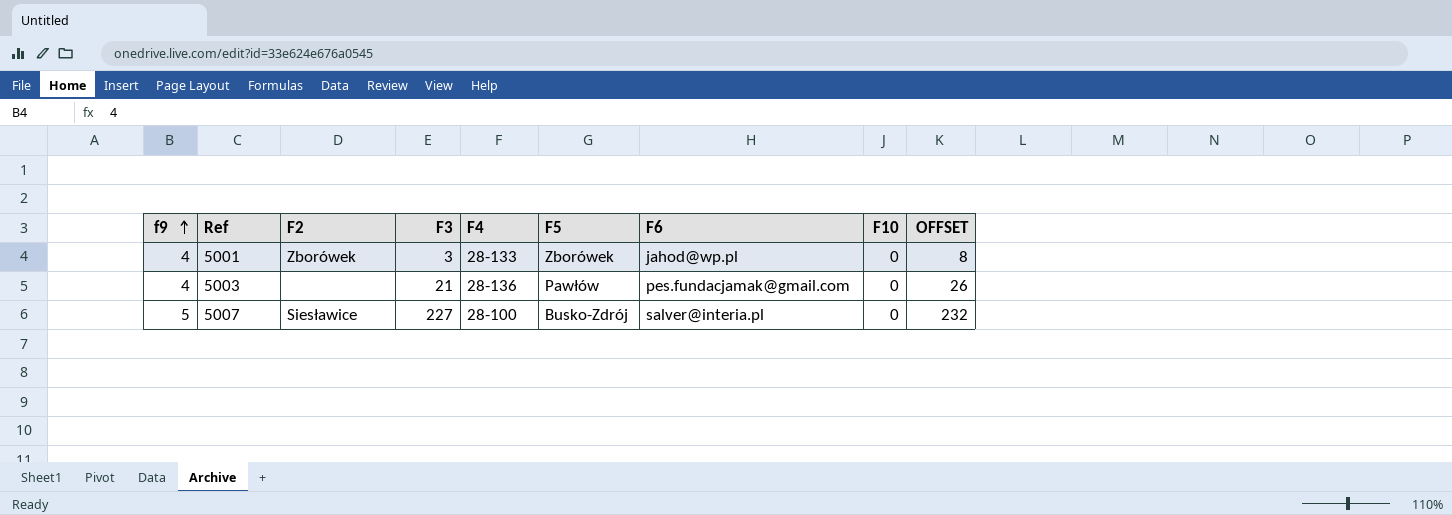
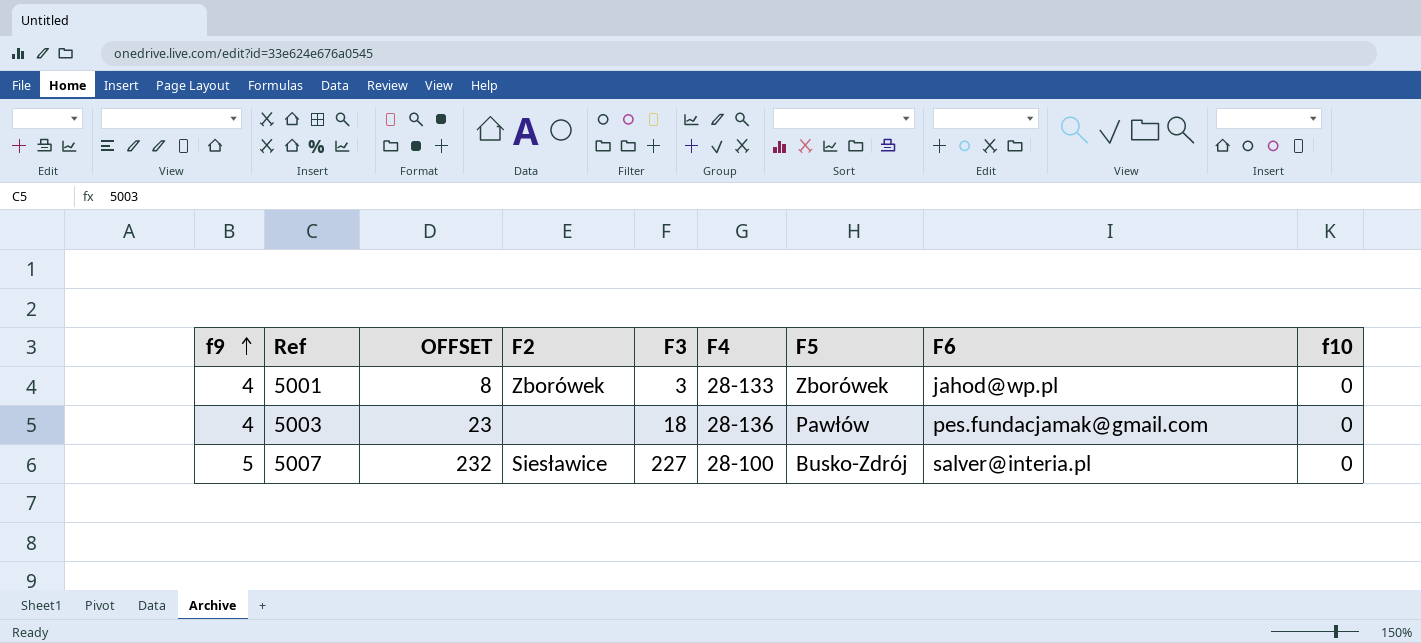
column OFFSET | position: 9 -> 3
column name: F10 -> f10
5003 | OFFSET: 26 -> 23
5003 | F3: 21 -> 18

